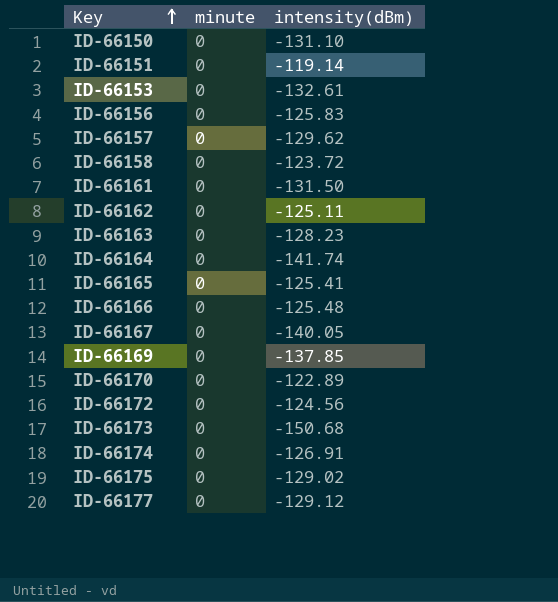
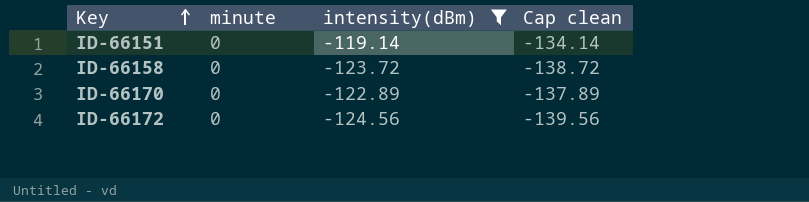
filter: none -> intensity(dBm) >= -124.56
column Cap clean | formula: none -> [intensity(dBm)] - 15

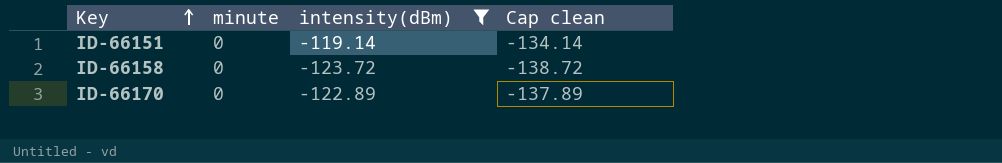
row ID-66172: 0 | -124.56 | -139.56 -> none

